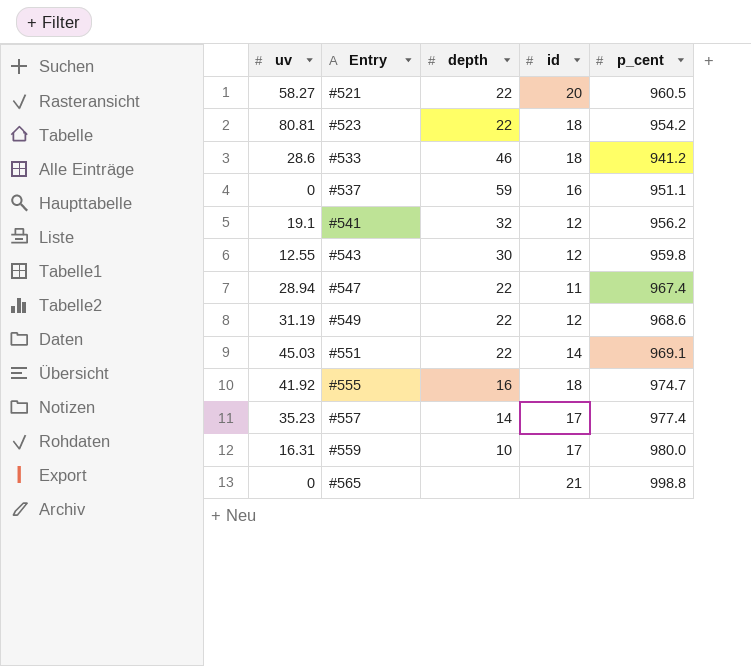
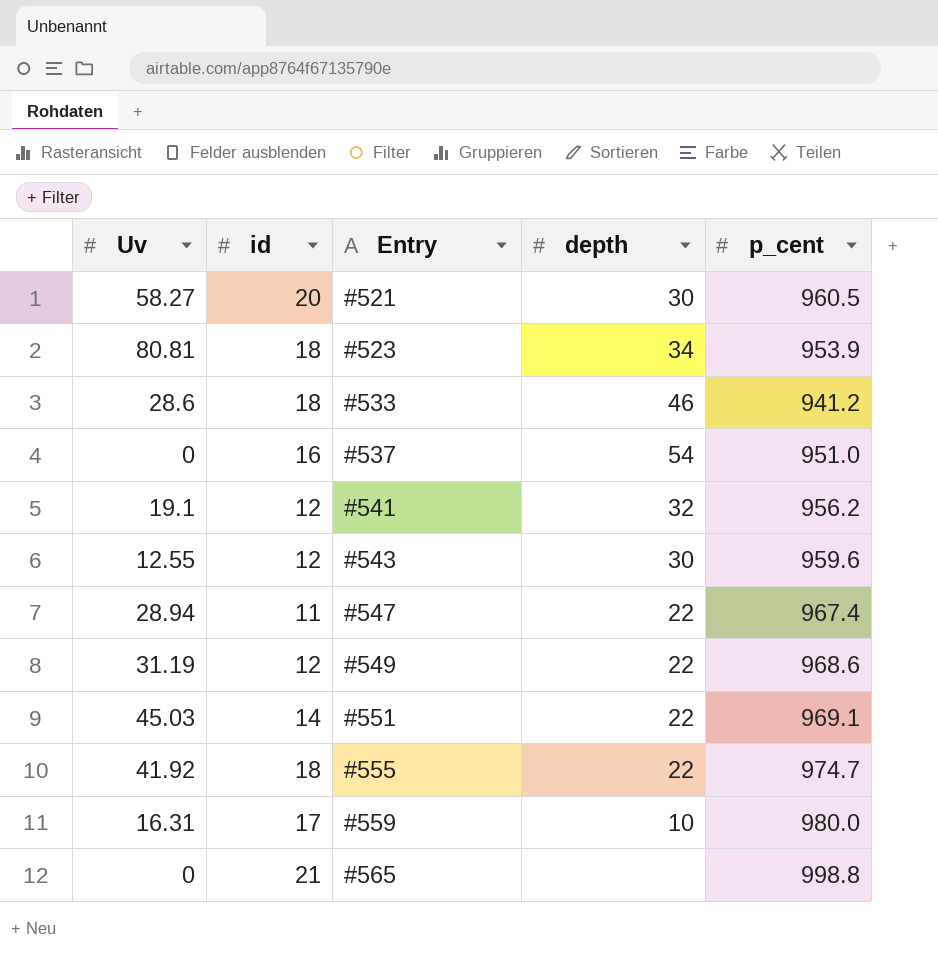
column name: uv -> Uv
column id | position: 4 -> 2
row #557: 35.23 | 14 | 17 | 977.4 -> none
#521 | depth: 22 -> 30
#523 | depth: 22 -> 34
#523 | p_cent: 954.2 -> 953.9
#537 | depth: 59 -> 54
#537 | p_cent: 951.1 -> 951.0
#543 | p_cent: 959.8 -> 959.6
#555 | depth: 16 -> 22

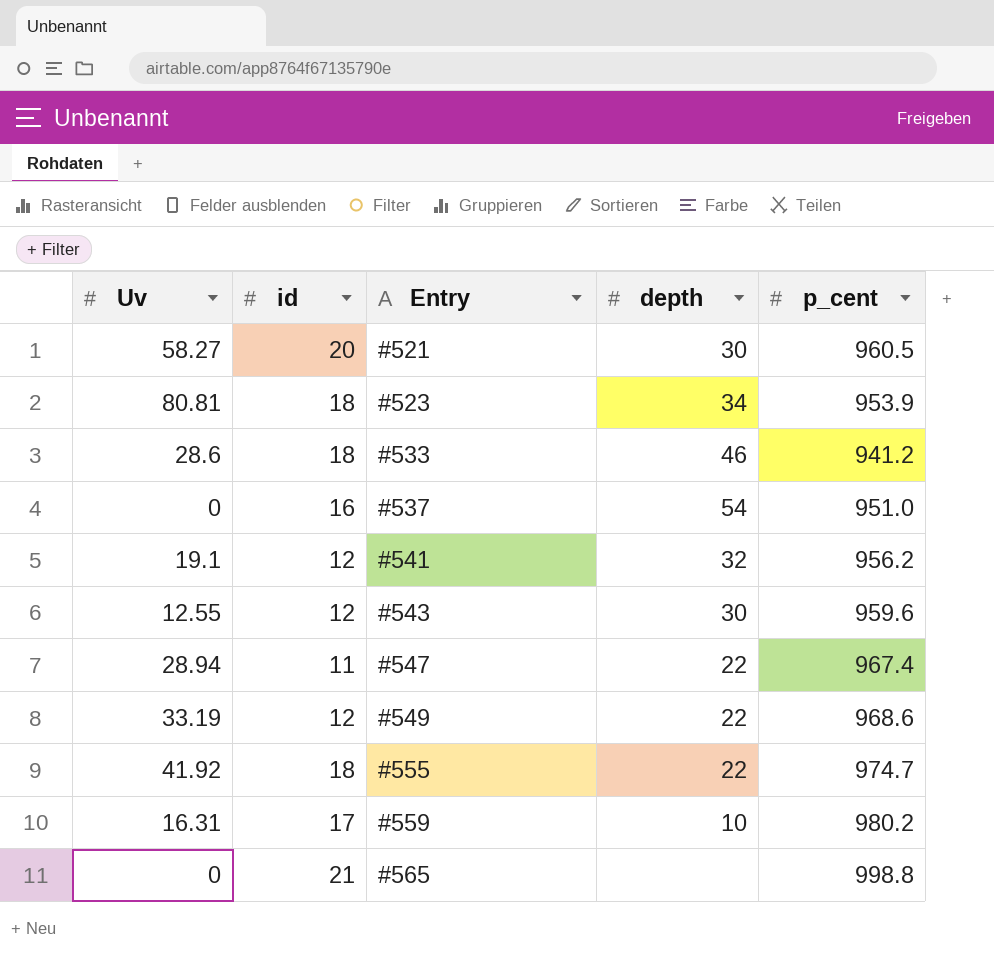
row #551: 45.03 | 14 | 22 | 969.1 -> none
#549 | Uv: 31.19 -> 33.19
#559 | p_cent: 980.0 -> 980.2

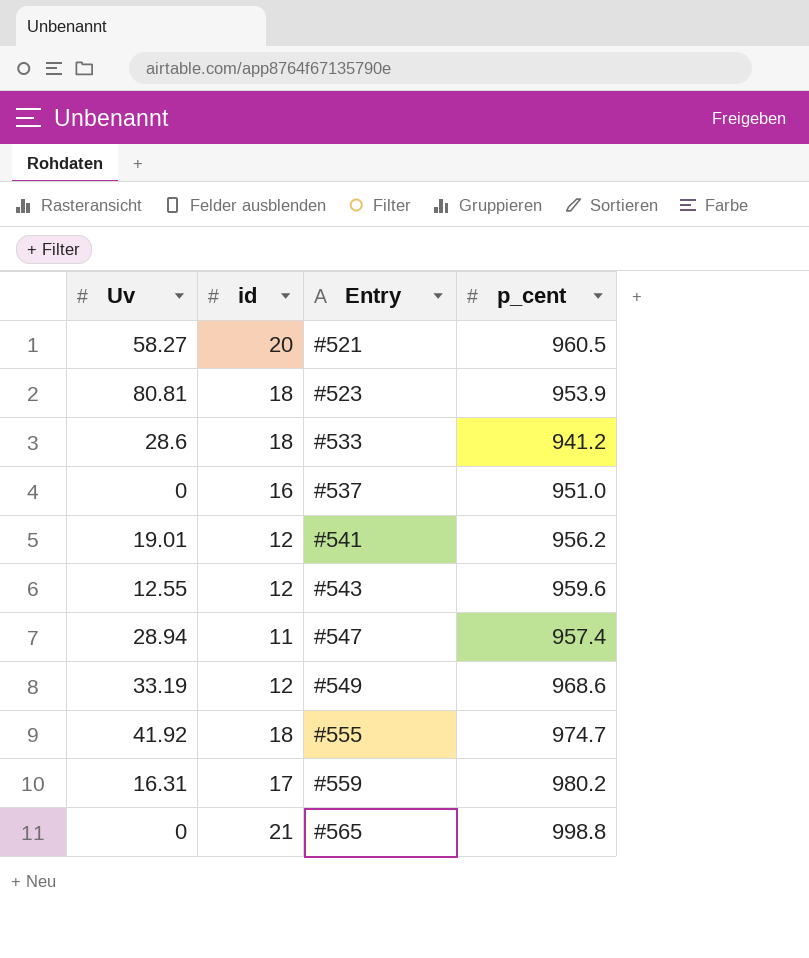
column depth | position: 4 -> none
#541 | Uv: 19.1 -> 19.01
#547 | p_cent: 967.4 -> 957.4

